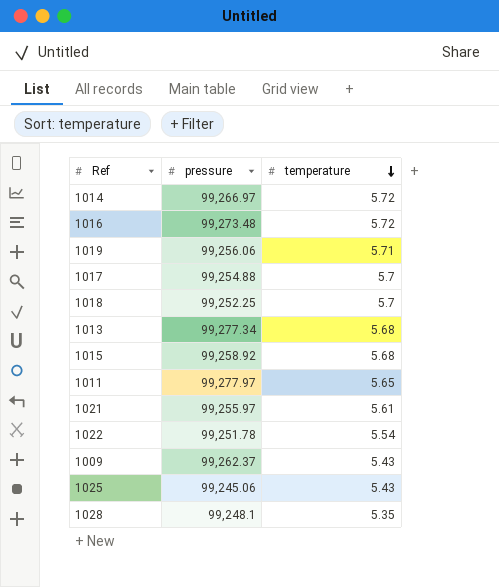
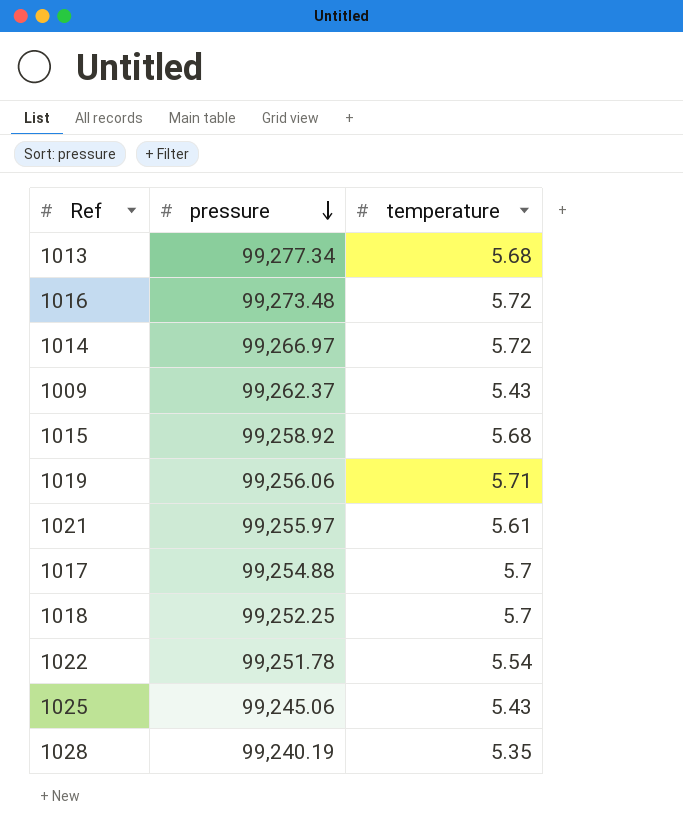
row order: temperature descending -> pressure descending
row 1011: 99,277.97 | 5.65 -> none
1028 | pressure: 99,248.1 -> 99,240.19

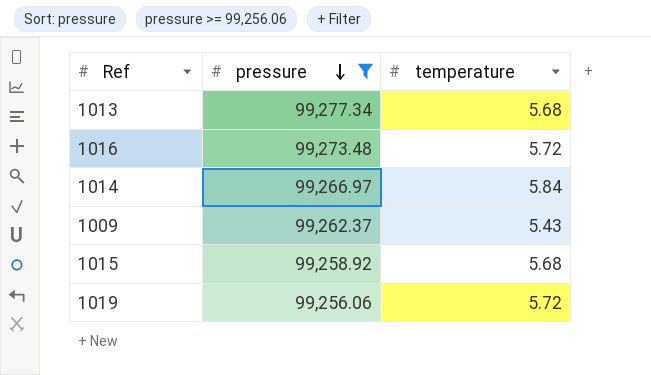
filter: none -> pressure >= 99,256.06
1014 | temperature: 5.72 -> 5.84
1019 | temperature: 5.71 -> 5.72

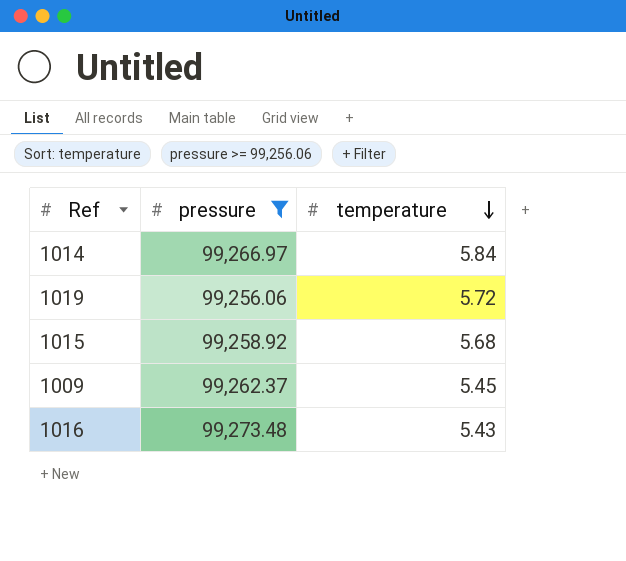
row order: pressure descending -> temperature descending
row 1013: 99,277.34 | 5.68 -> none
1009 | temperature: 5.43 -> 5.45
1016 | temperature: 5.72 -> 5.43

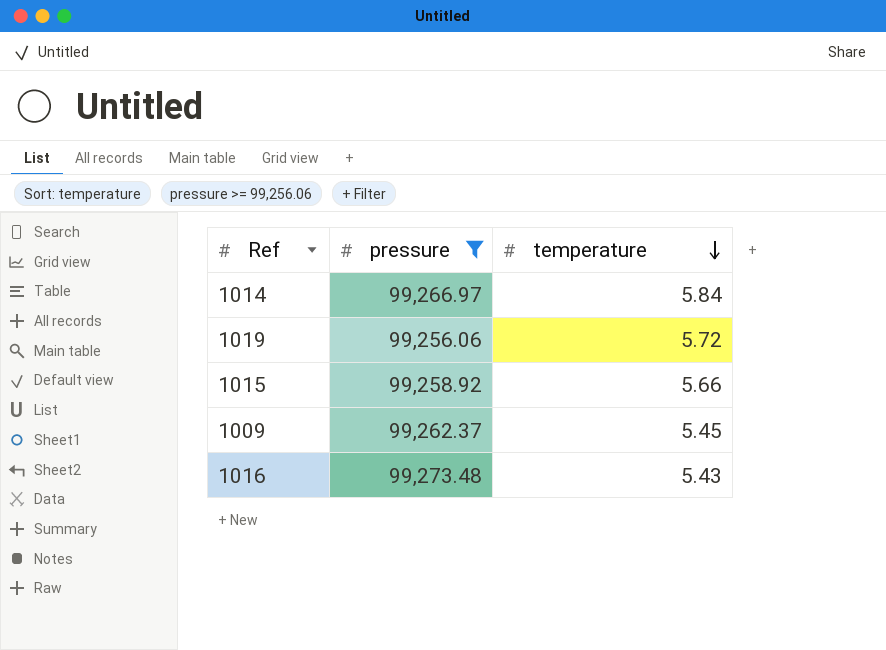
1015 | temperature: 5.68 -> 5.66

